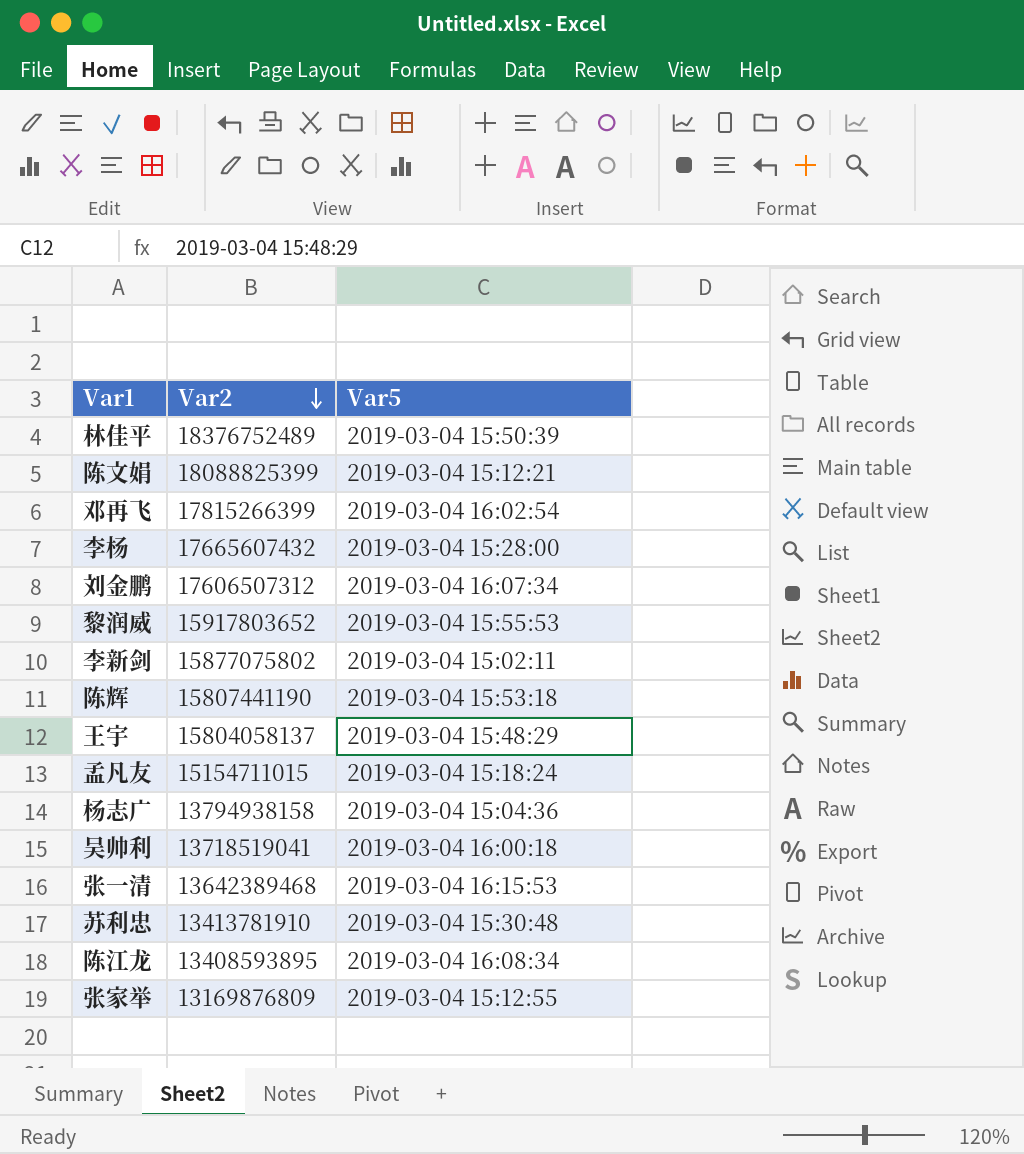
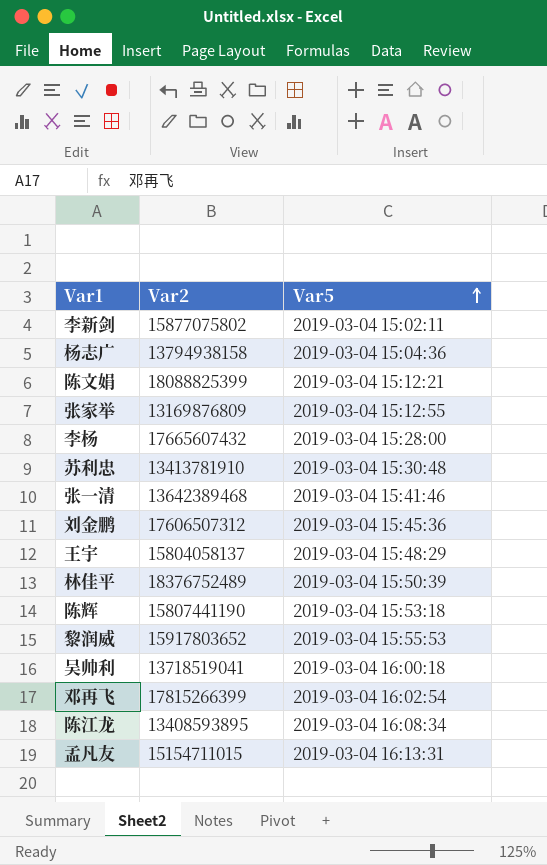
row order: Var2 descending -> Var5 ascending
张一清 | Var5: 2019-03-04 16:15:53 -> 2019-03-04 15:41:46
刘金鹏 | Var5: 2019-03-04 16:07:34 -> 2019-03-04 15:45:36
孟凡友 | Var5: 2019-03-04 15:18:24 -> 2019-03-04 16:13:31

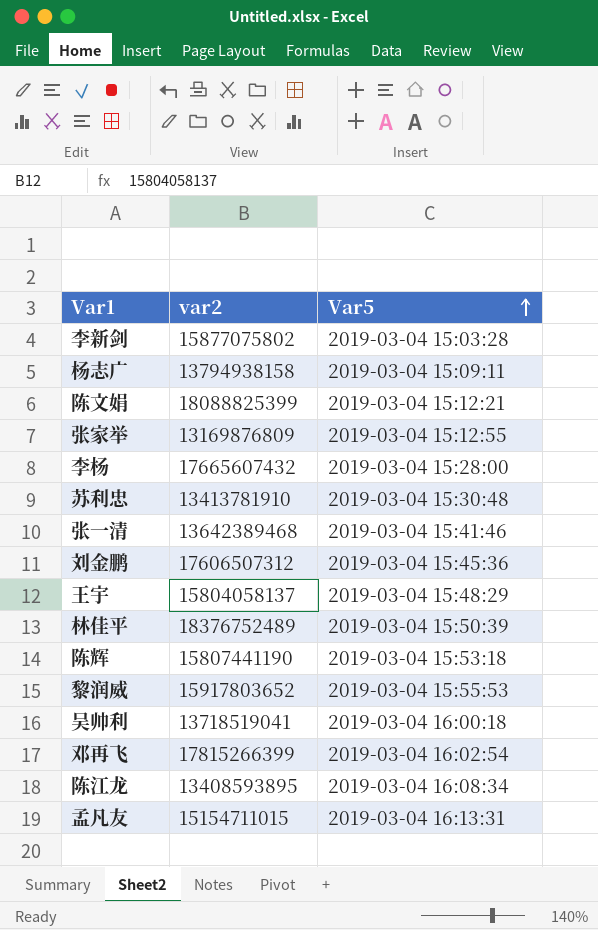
column name: Var2 -> var2
李新剑 | Var5: 2019-03-04 15:02:11 -> 2019-03-04 15:03:28
杨志广 | Var5: 2019-03-04 15:04:36 -> 2019-03-04 15:09:11

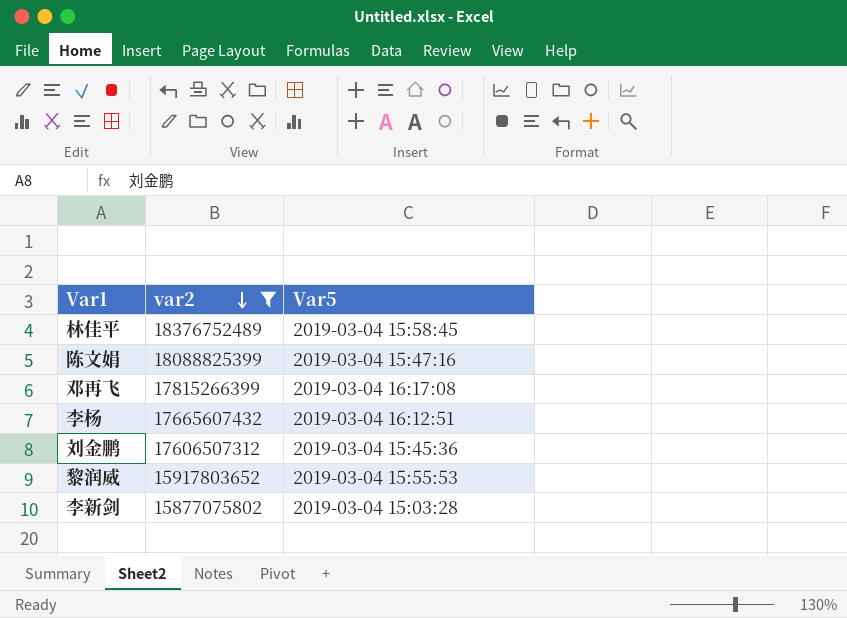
filter: none -> var2 >= 15877075802
row order: Var5 ascending -> var2 descending
林佳平 | Var5: 2019-03-04 15:50:39 -> 2019-03-04 15:58:45
陈文娟 | Var5: 2019-03-04 15:12:21 -> 2019-03-04 15:47:16
邓再飞 | Var5: 2019-03-04 16:02:54 -> 2019-03-04 16:17:08
李杨 | Var5: 2019-03-04 15:28:00 -> 2019-03-04 16:12:51

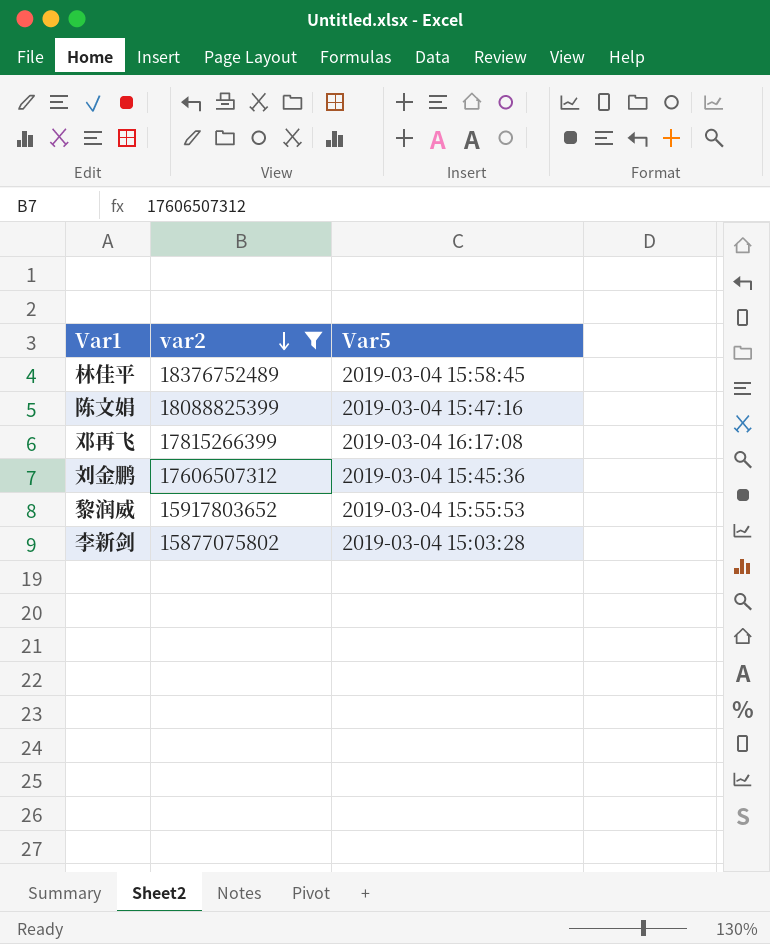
row 李杨: 17665607432 | 2019-03-04 16:12:51 -> none

